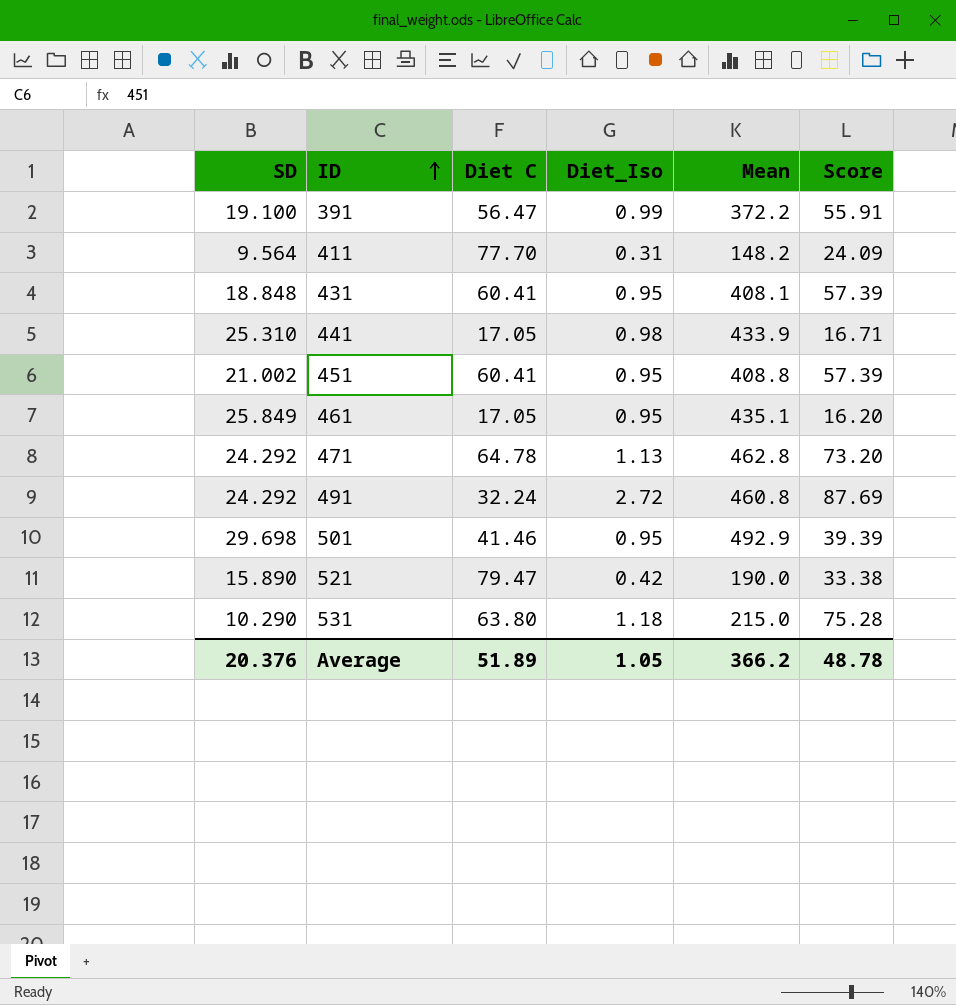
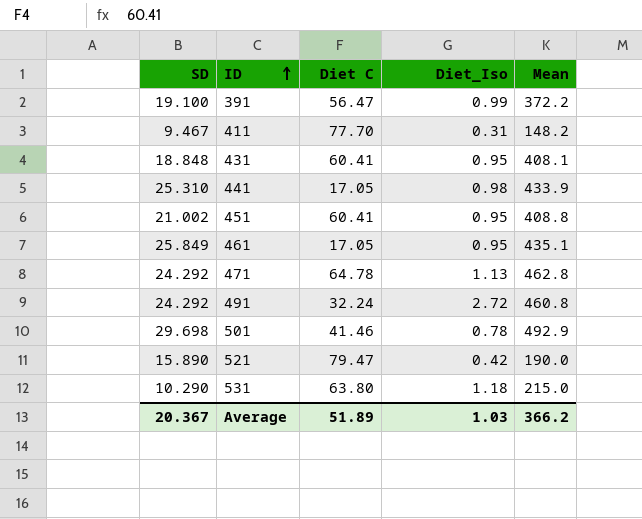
column Score | formula: [Diet C] * [Diet_Iso] -> none
411 | SD: 9.564 -> 9.467
501 | Diet_Iso: 0.95 -> 0.78
Average | SD: 20.376 -> 20.367
Average | Diet_Iso: 1.05 -> 1.03

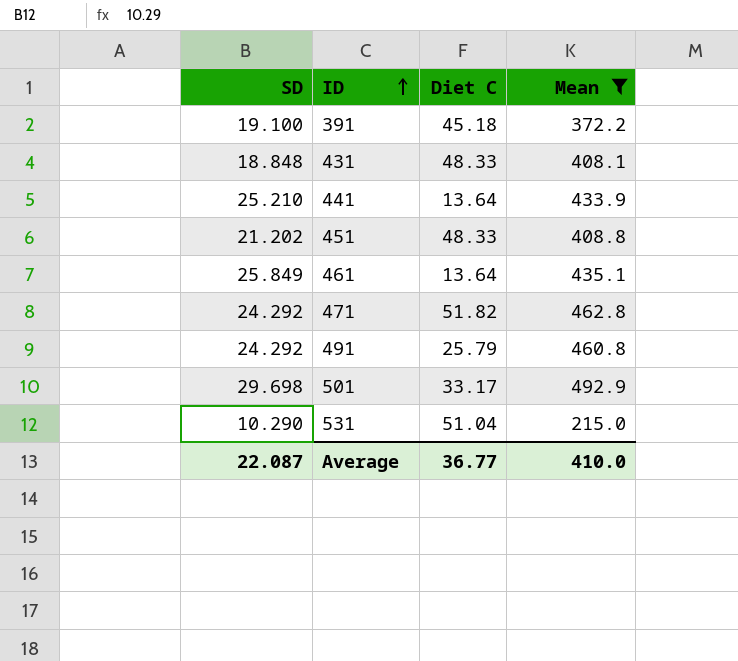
filter: none -> Mean >= 215.0
column Diet_Iso | position: 4 -> none
391 | Diet C: 56.47 -> 45.18
431 | Diet C: 60.41 -> 48.33
441 | SD: 25.310 -> 25.210
441 | Diet C: 17.05 -> 13.64
451 | SD: 21.002 -> 21.202
451 | Diet C: 60.41 -> 48.33
461 | Diet C: 17.05 -> 13.64
471 | Diet C: 64.78 -> 51.82
491 | Diet C: 32.24 -> 25.79
501 | Diet C: 41.46 -> 33.17
531 | Diet C: 63.80 -> 51.04
Average | SD: 20.367 -> 22.087
Average | Diet C: 51.89 -> 36.77
Average | Mean: 366.2 -> 410.0

